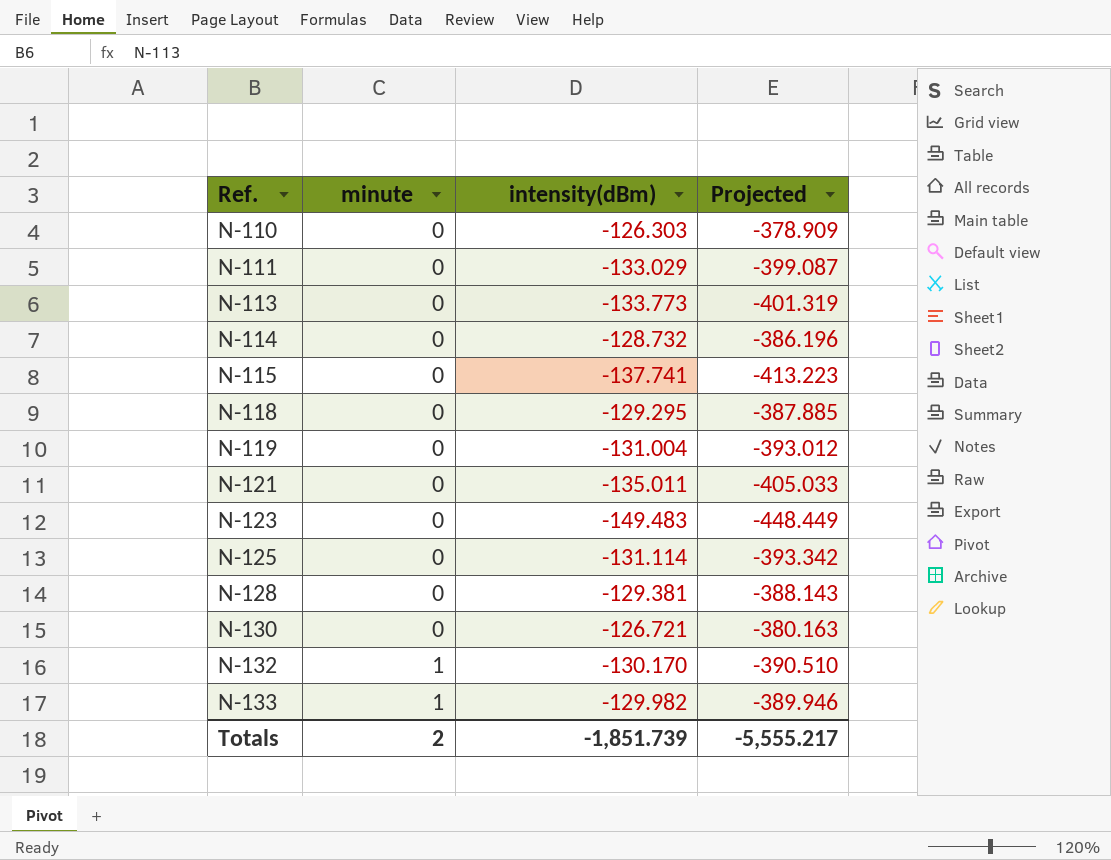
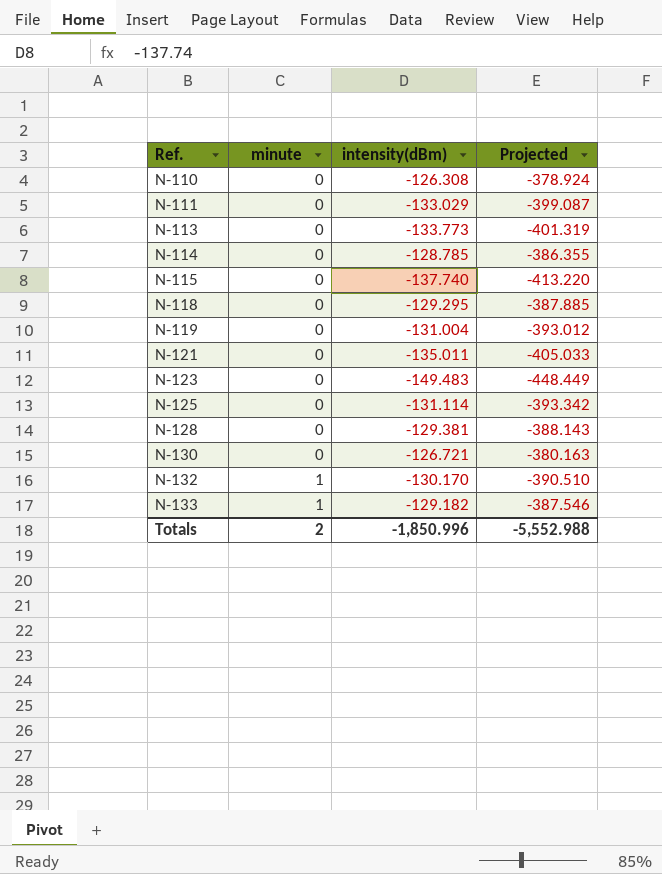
N-110 | intensity(dBm): -126.303 -> -126.308
N-110 | Projected: -378.909 -> -378.924
N-114 | intensity(dBm): -128.732 -> -128.785
N-114 | Projected: -386.196 -> -386.355
N-115 | intensity(dBm): -137.741 -> -137.740
N-115 | Projected: -413.223 -> -413.220
N-133 | intensity(dBm): -129.982 -> -129.182
N-133 | Projected: -389.946 -> -387.546
Totals | intensity(dBm): -1,851.739 -> -1,850.996
Totals | Projected: -5,555.217 -> -5,552.988

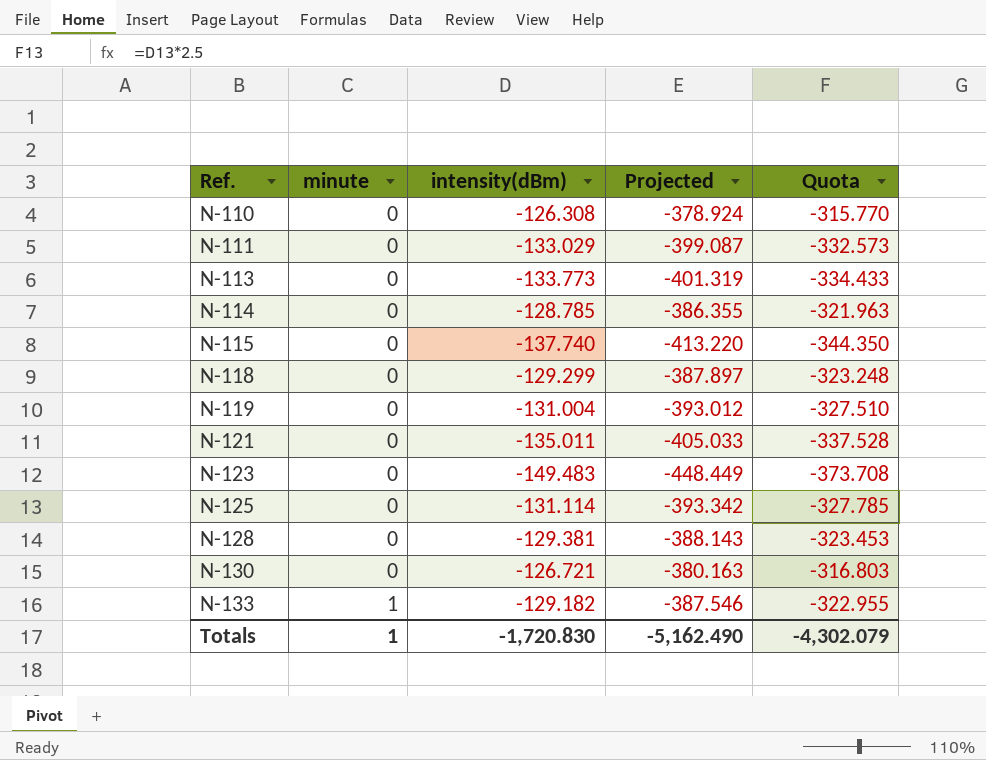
column Quota | formula: none -> [intensity(dBm)] * 2.5
row N-132: 1 | -130.170 | -390.510 -> none
N-118 | intensity(dBm): -129.295 -> -129.299
N-118 | Projected: -387.885 -> -387.897
Totals | minute: 2 -> 1
Totals | intensity(dBm): -1,850.996 -> -1,720.830
Totals | Projected: -5,552.988 -> -5,162.490

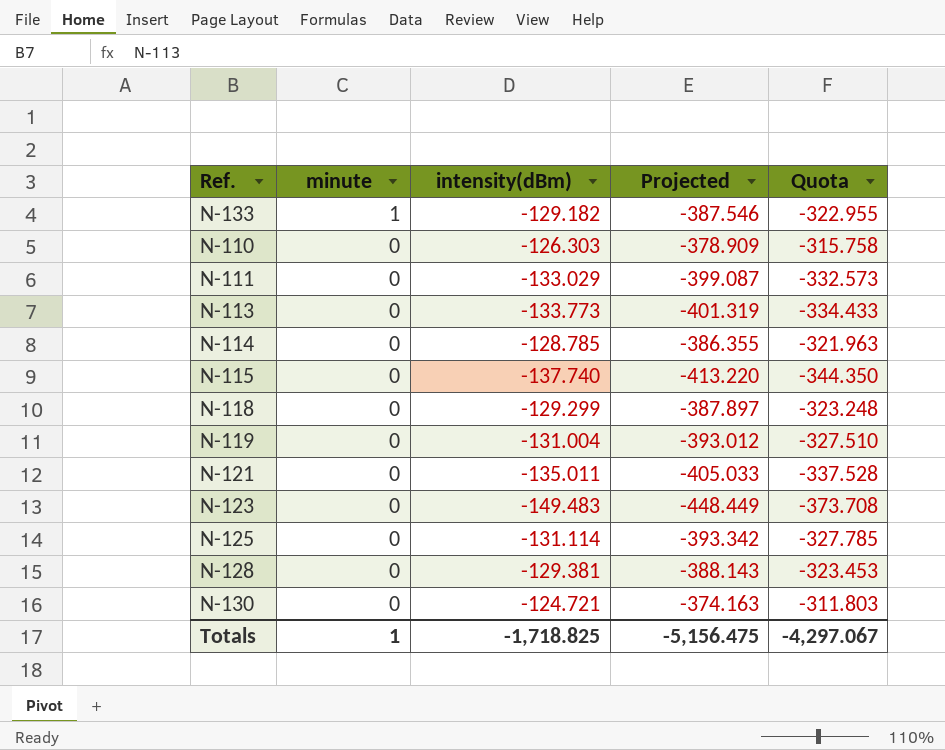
row order: Ref. ascending -> minute descending
N-110 | intensity(dBm): -126.308 -> -126.303
N-110 | Projected: -378.924 -> -378.909
N-110 | Quota: -315.770 -> -315.758
N-130 | intensity(dBm): -126.721 -> -124.721
N-130 | Projected: -380.163 -> -374.163
N-130 | Quota: -316.803 -> -311.803
Totals | intensity(dBm): -1,720.830 -> -1,718.825
Totals | Projected: -5,162.490 -> -5,156.475
Totals | Quota: -4,302.079 -> -4,297.067

